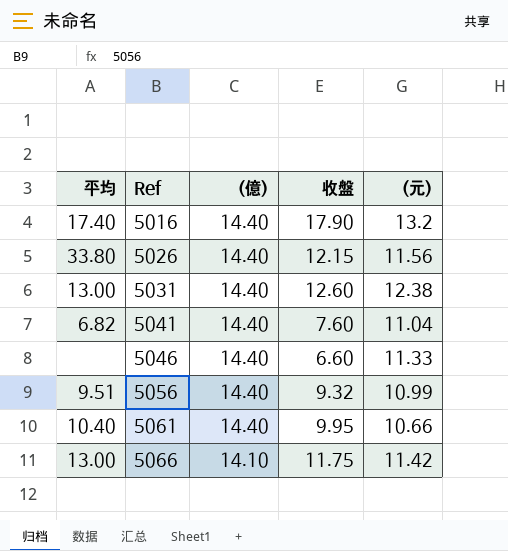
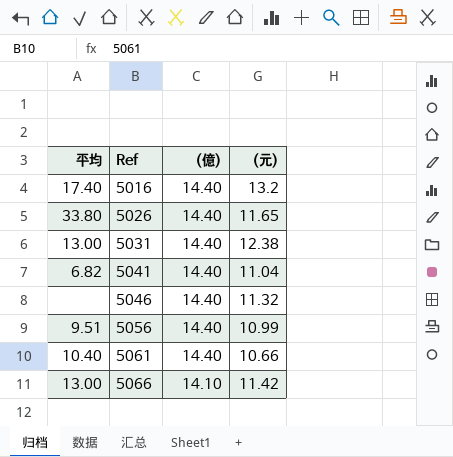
column 收盤 | position: 4 -> none
5026 | (元): 11.56 -> 11.65
5046 | (元): 11.33 -> 11.32

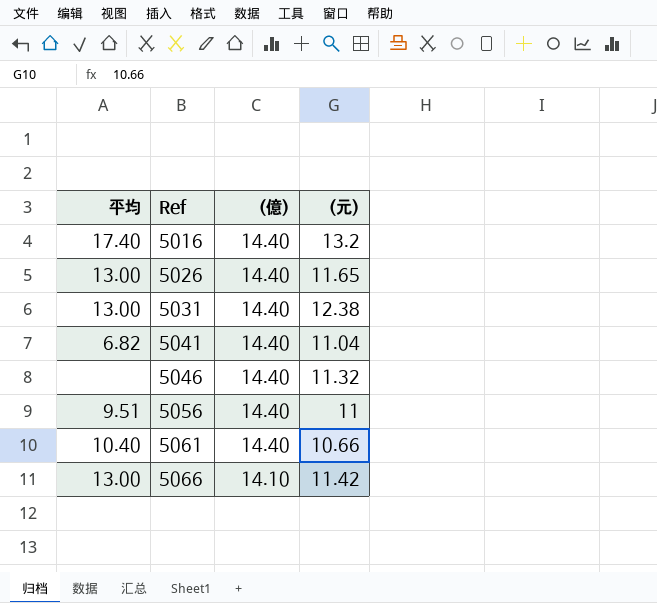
5026 | 平均: 33.80 -> 13.00
5056 | (元): 10.99 -> 11

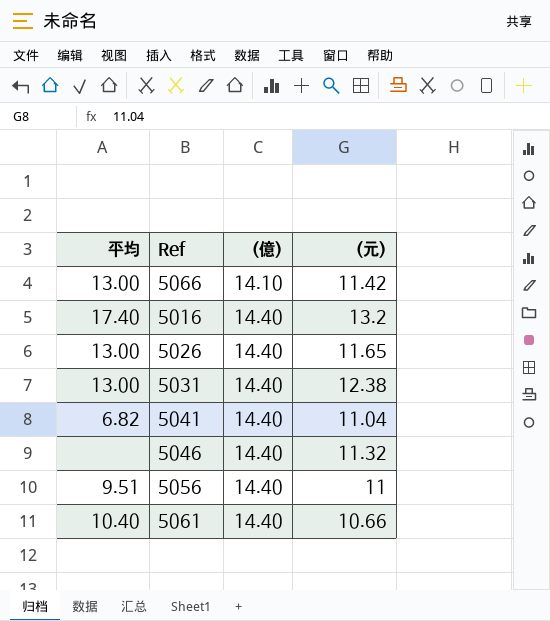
row order: Ref ascending -> (億) ascending

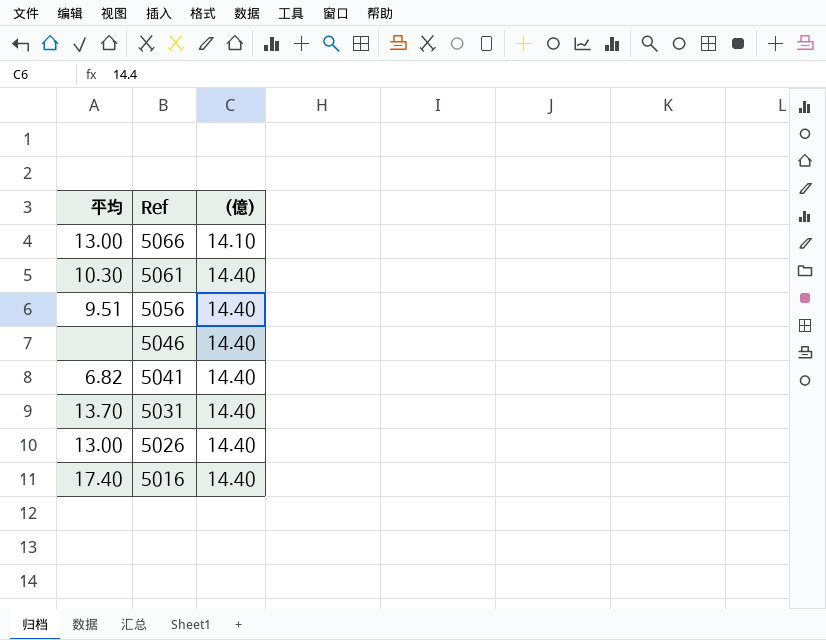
row order: (億) ascending -> Ref descending
column (元) | position: 4 -> none
5061 | 平均: 10.40 -> 10.30
5031 | 平均: 13.00 -> 13.70

